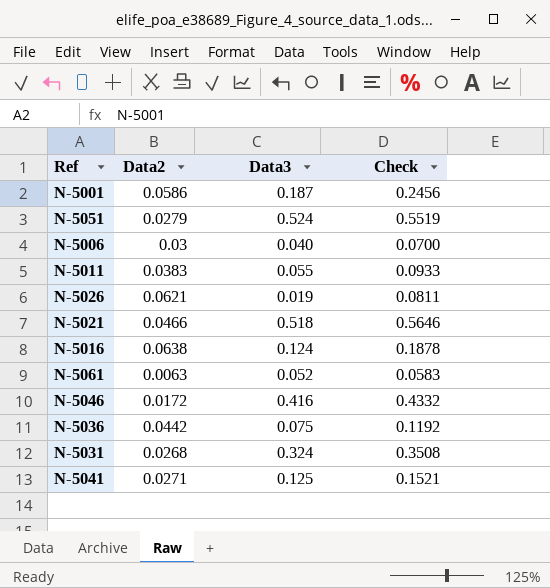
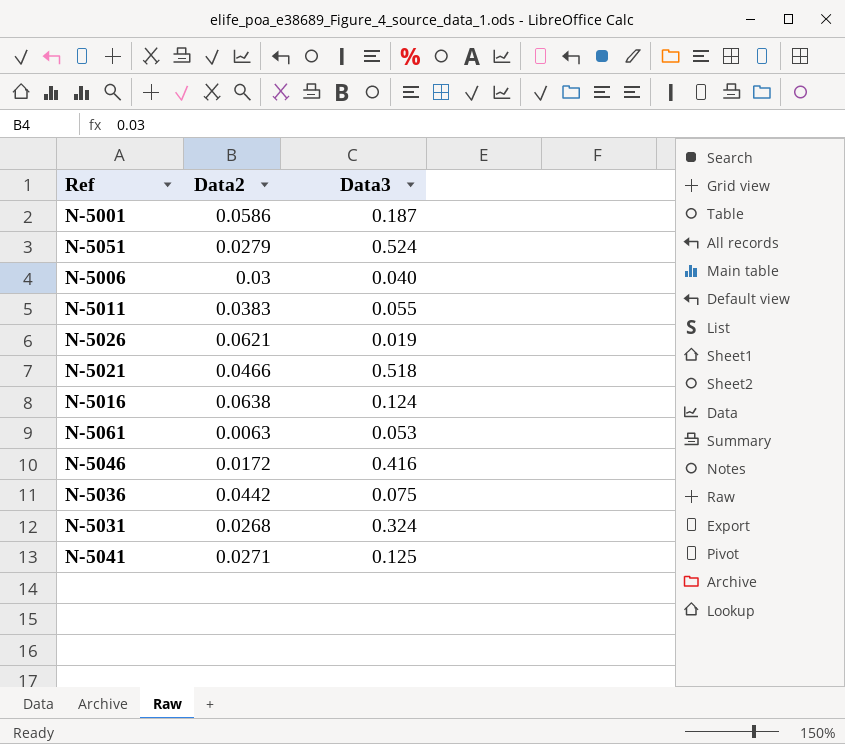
column Check | formula: [Data2] + [Data3] -> none
N-5061 | Data3: 0.052 -> 0.053

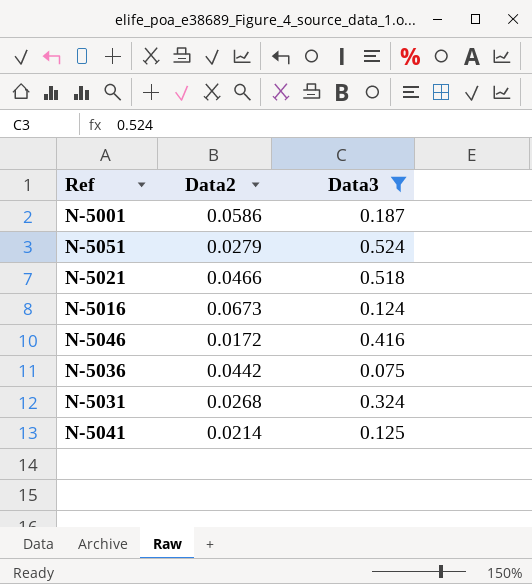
filter: none -> Data3 >= 0.075
N-5016 | Data2: 0.0638 -> 0.0673
N-5041 | Data2: 0.0271 -> 0.0214

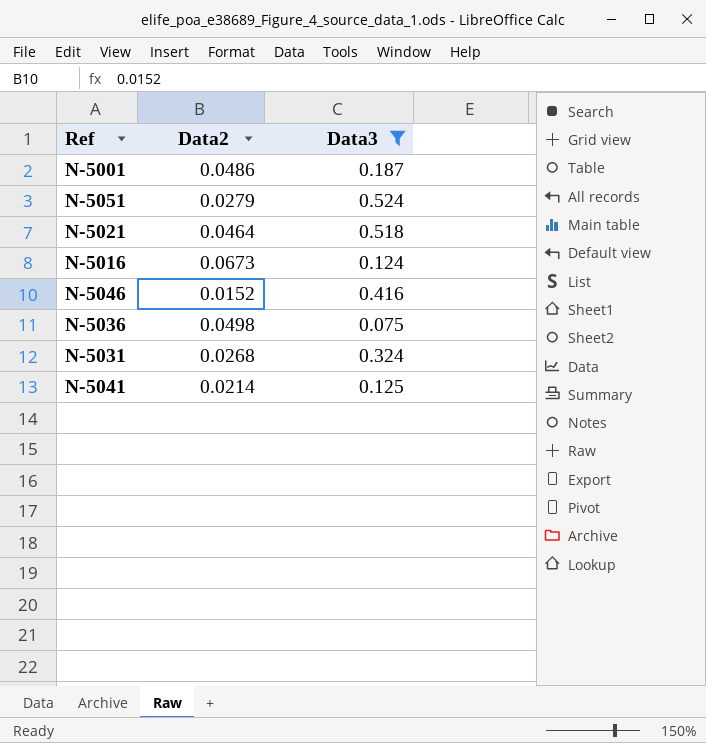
N-5001 | Data2: 0.0586 -> 0.0486
N-5021 | Data2: 0.0466 -> 0.0464
N-5046 | Data2: 0.0172 -> 0.0152
N-5036 | Data2: 0.0442 -> 0.0498

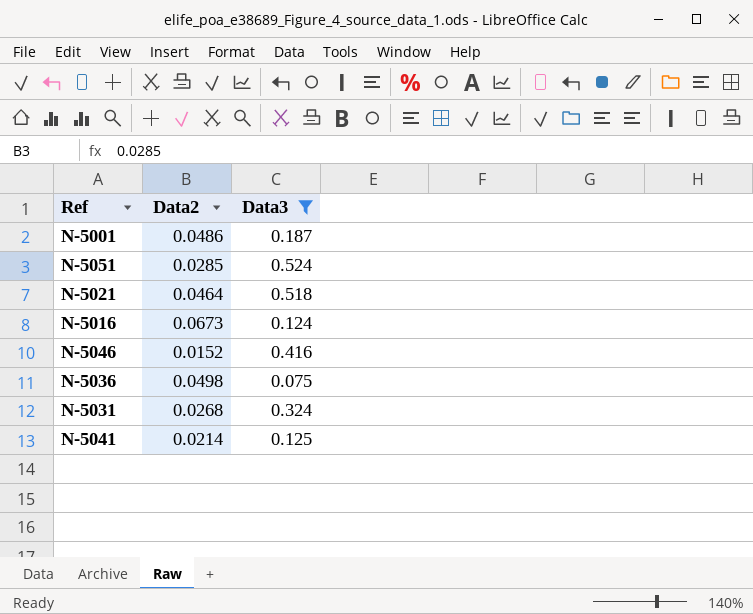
N-5051 | Data2: 0.0279 -> 0.0285

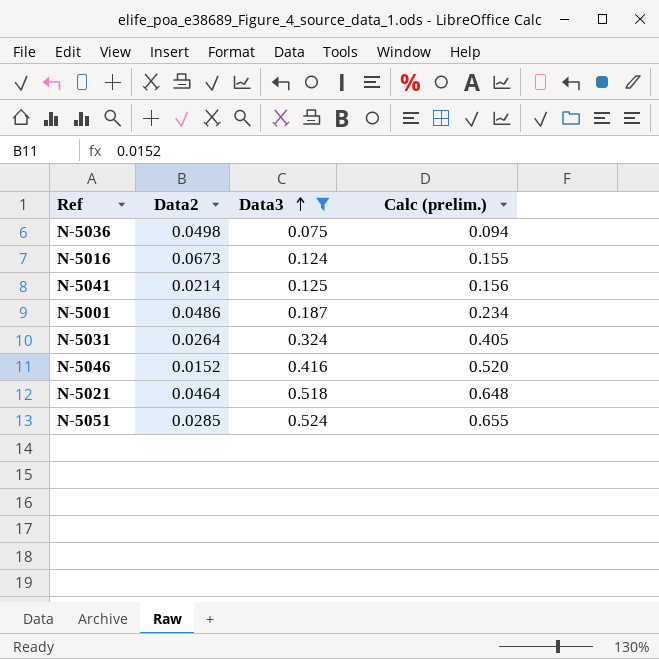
row order: none -> Data3 ascending
column Calc (prelim.) | formula: none -> [Data3] * 1.25
N-5031 | Data2: 0.0268 -> 0.0264

